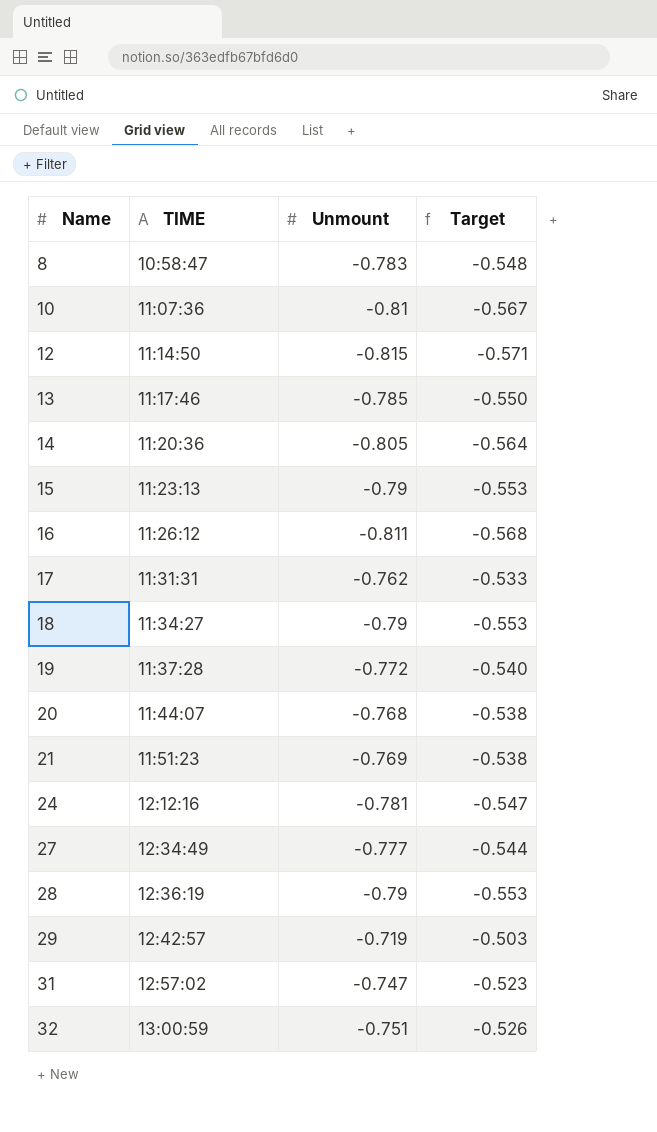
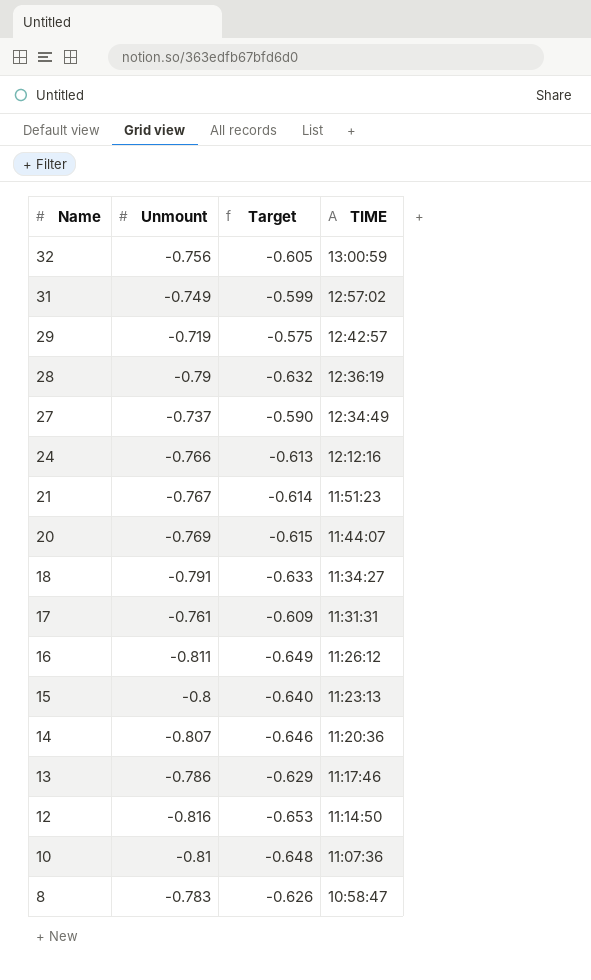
row order: Name ascending -> Name descending
column Target | formula: [Unmount] * 0.7 -> [Unmount] * 0.8
column TIME | position: 2 -> 4
row 19: 11:37:28 | -0.772 | -0.540 -> none
32 | Unmount: -0.751 -> -0.756
31 | Unmount: -0.747 -> -0.749
27 | Unmount: -0.777 -> -0.737
24 | Unmount: -0.781 -> -0.766
21 | Unmount: -0.769 -> -0.767
20 | Unmount: -0.768 -> -0.769
18 | Unmount: -0.79 -> -0.791
17 | Unmount: -0.762 -> -0.761
15 | Unmount: -0.79 -> -0.8
14 | Unmount: -0.805 -> -0.807
13 | Unmount: -0.785 -> -0.786
12 | Unmount: -0.815 -> -0.816

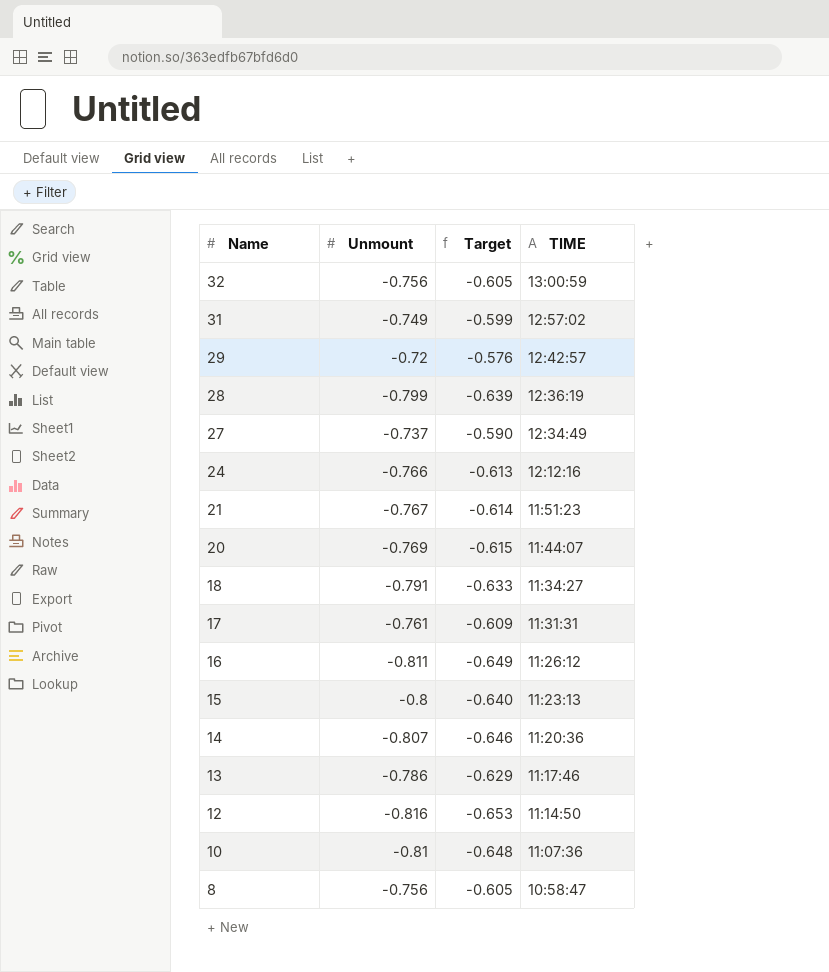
29 | Unmount: -0.719 -> -0.72
29 | Target: -0.575 -> -0.576
28 | Unmount: -0.79 -> -0.799
28 | Target: -0.632 -> -0.639
8 | Unmount: -0.783 -> -0.756
8 | Target: -0.626 -> -0.605

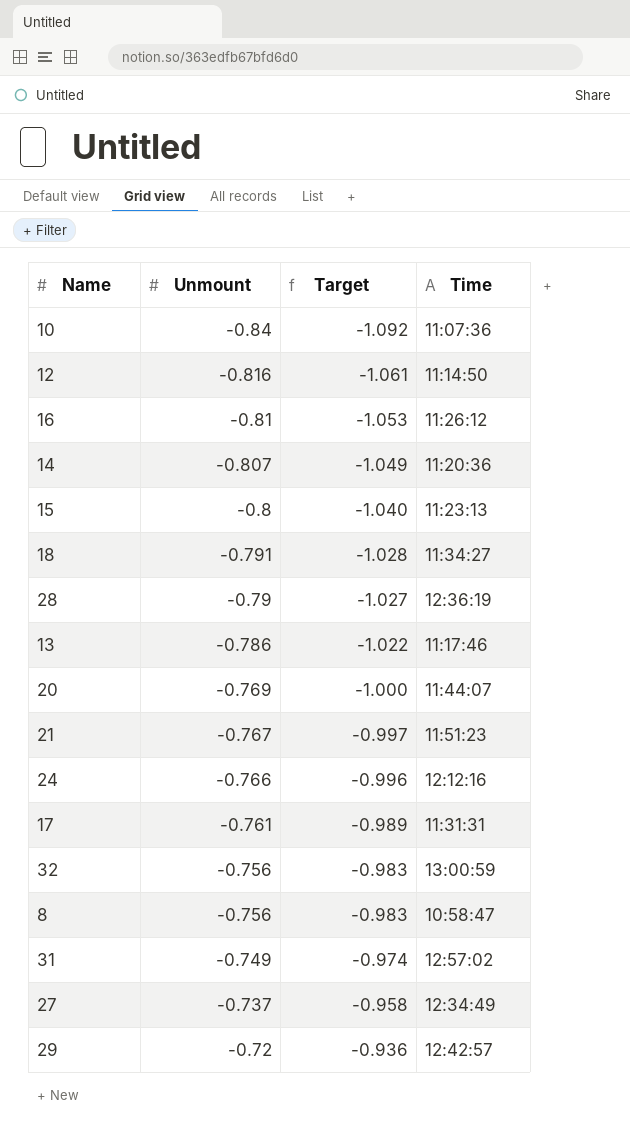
row order: Name descending -> Unmount ascending
column Target | formula: [Unmount] * 0.8 -> [Unmount] * 1.3
column name: TIME -> Time
10 | Unmount: -0.81 -> -0.84
16 | Unmount: -0.811 -> -0.81
28 | Unmount: -0.799 -> -0.79

